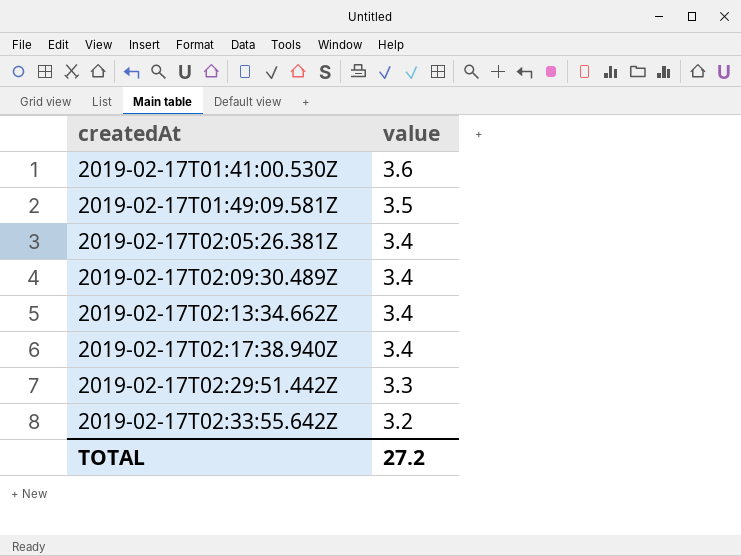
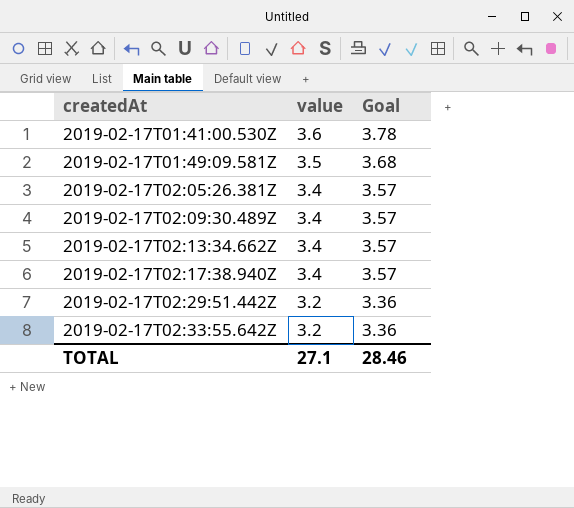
column Goal | formula: none -> [value] * 1.05
2019-02-17T02:29:51.442Z | value: 3.3 -> 3.2
TOTAL | value: 27.2 -> 27.1

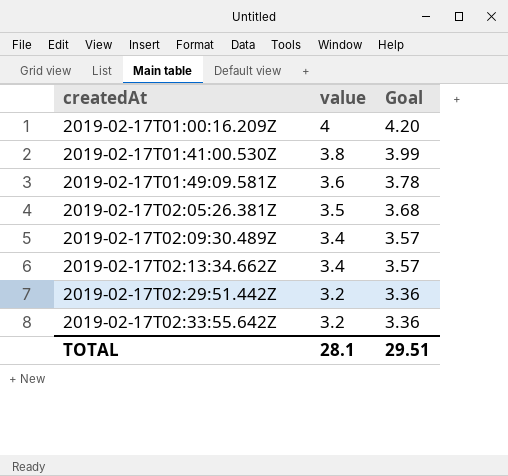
row 2019-02-17T02:17:38.940Z: 3.4 | 3.57 -> none
row 2019-02-17T01:00:16.209Z: none -> 4 | 4.20
2019-02-17T01:41:00.530Z | value: 3.6 -> 3.8
2019-02-17T01:41:00.530Z | Goal: 3.78 -> 3.99
2019-02-17T01:49:09.581Z | value: 3.5 -> 3.6
2019-02-17T01:49:09.581Z | Goal: 3.68 -> 3.78
2019-02-17T02:05:26.381Z | value: 3.4 -> 3.5
2019-02-17T02:05:26.381Z | Goal: 3.57 -> 3.68
TOTAL | value: 27.1 -> 28.1
TOTAL | Goal: 28.46 -> 29.51

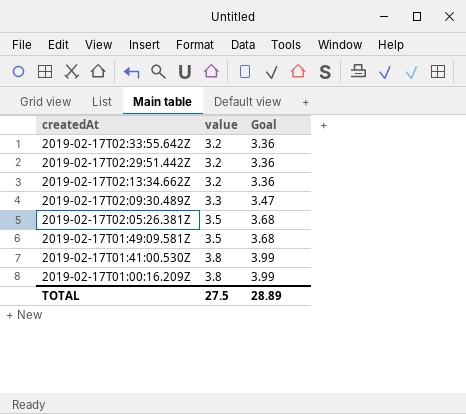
row order: createdAt ascending -> createdAt descending
2019-02-17T02:13:34.662Z | value: 3.4 -> 3.2
2019-02-17T02:13:34.662Z | Goal: 3.57 -> 3.36
2019-02-17T02:09:30.489Z | value: 3.4 -> 3.3
2019-02-17T02:09:30.489Z | Goal: 3.57 -> 3.47
2019-02-17T01:49:09.581Z | value: 3.6 -> 3.5
2019-02-17T01:49:09.581Z | Goal: 3.78 -> 3.68
2019-02-17T01:00:16.209Z | value: 4 -> 3.8
2019-02-17T01:00:16.209Z | Goal: 4.20 -> 3.99
TOTAL | value: 28.1 -> 27.5
TOTAL | Goal: 29.51 -> 28.89

